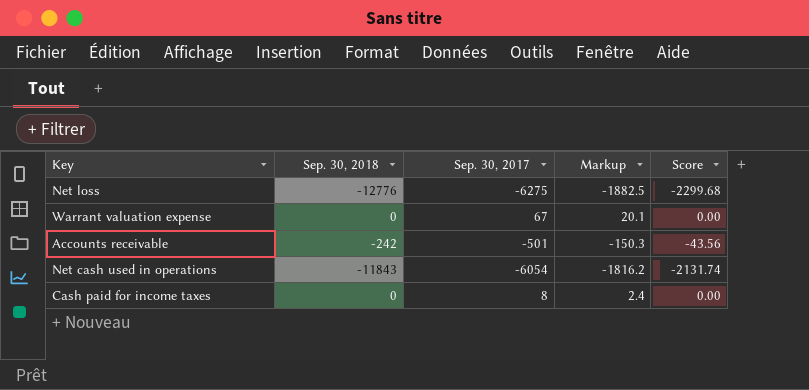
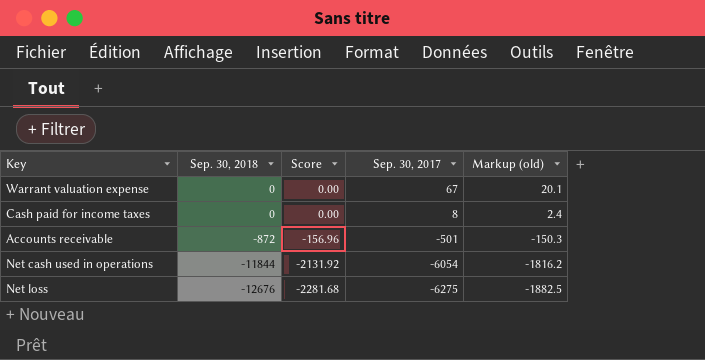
row order: none -> Sep. 30, 2018 descending
column Score | position: 5 -> 3
column name: Markup -> Markup (old)
Accounts receivable | Sep. 30, 2018: -242 -> -872
Accounts receivable | Score: -43.56 -> -156.96
Net cash used in operations | Sep. 30, 2018: -11843 -> -11844
Net cash used in operations | Score: -2131.74 -> -2131.92
Net loss | Sep. 30, 2018: -12776 -> -12676
Net loss | Score: -2299.68 -> -2281.68

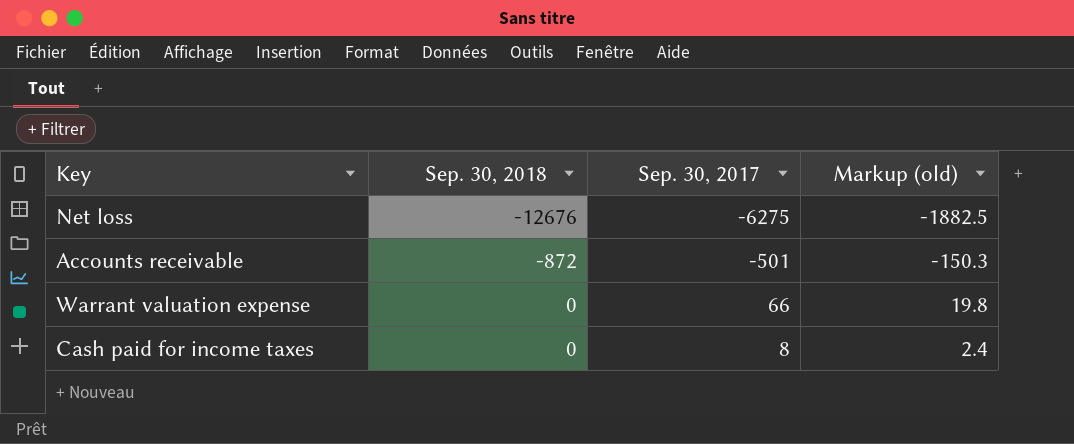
row order: Sep. 30, 2018 descending -> Sep. 30, 2018 ascending
column Score | formula: [Sep. 30, 2018] * 0.18 -> none
row Net cash used in operations: -11844 | -2131.92 | -6054 | -1816.2 -> none
Warrant valuation expense | Sep. 30, 2017: 67 -> 66
Warrant valuation expense | Markup (old): 20.1 -> 19.8

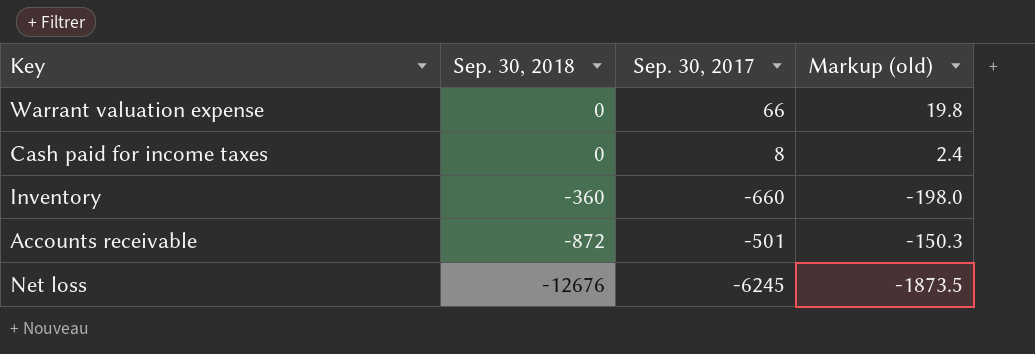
row order: Sep. 30, 2018 ascending -> Sep. 30, 2018 descending
row Inventory: none -> -360 | -660 | -198.0
Net loss | Sep. 30, 2017: -6275 -> -6245
Net loss | Markup (old): -1882.5 -> -1873.5

